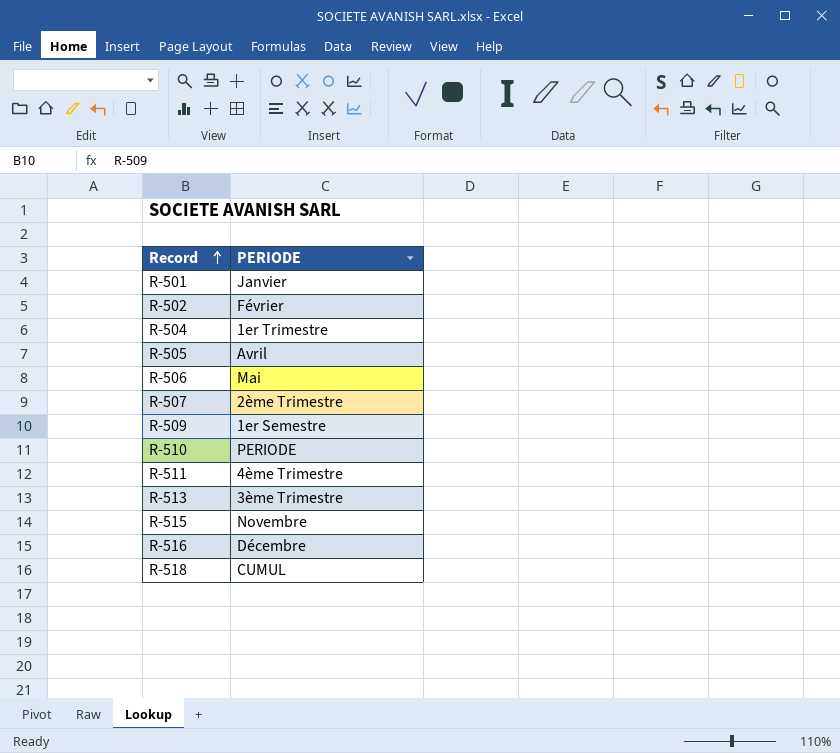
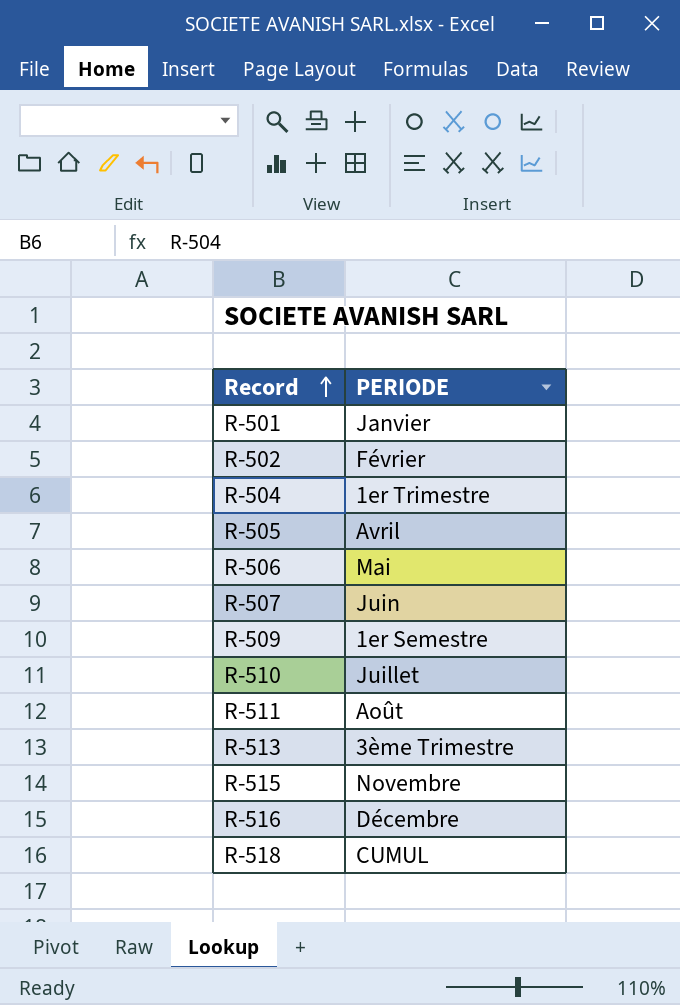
R-507 | PERIODE: 2ème Trimestre -> Juin
R-510 | PERIODE: PERIODE -> Juillet
R-511 | PERIODE: 4ème Trimestre -> Août

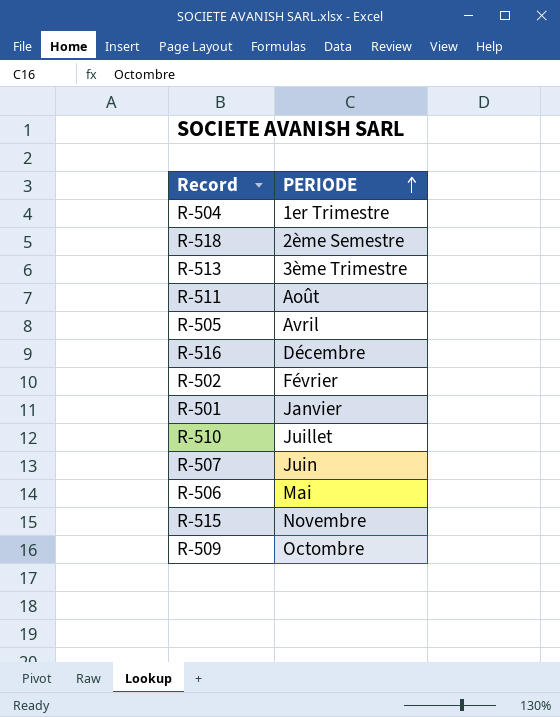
row order: Record ascending -> PERIODE ascending
R-518 | PERIODE: CUMUL -> 2ème Semestre
R-509 | PERIODE: 1er Semestre -> Octombre

